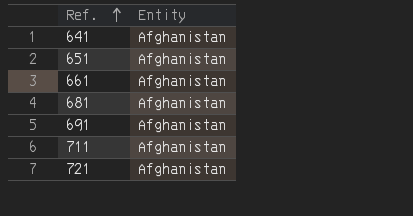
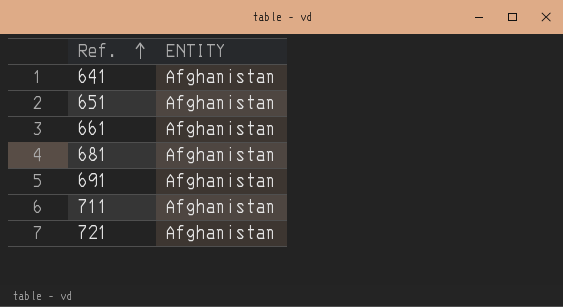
column name: Entity -> ENTITY

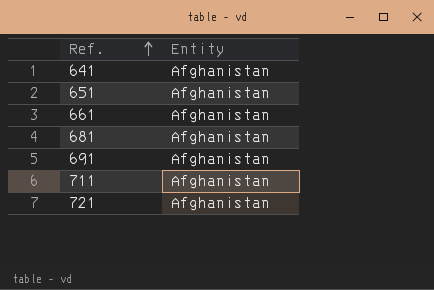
column name: ENTITY -> Entity

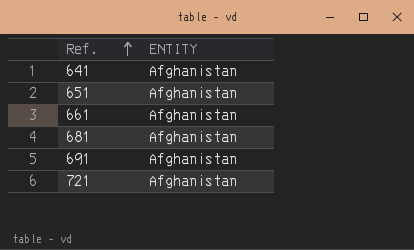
column name: Entity -> ENTITY
row 711: Afghanistan -> none

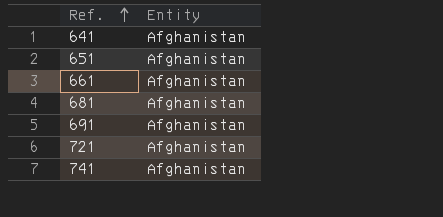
column name: ENTITY -> Entity
row 741: none -> Afghanistan

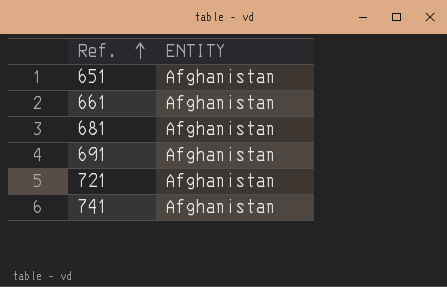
column name: Entity -> ENTITY
row 641: Afghanistan -> none

